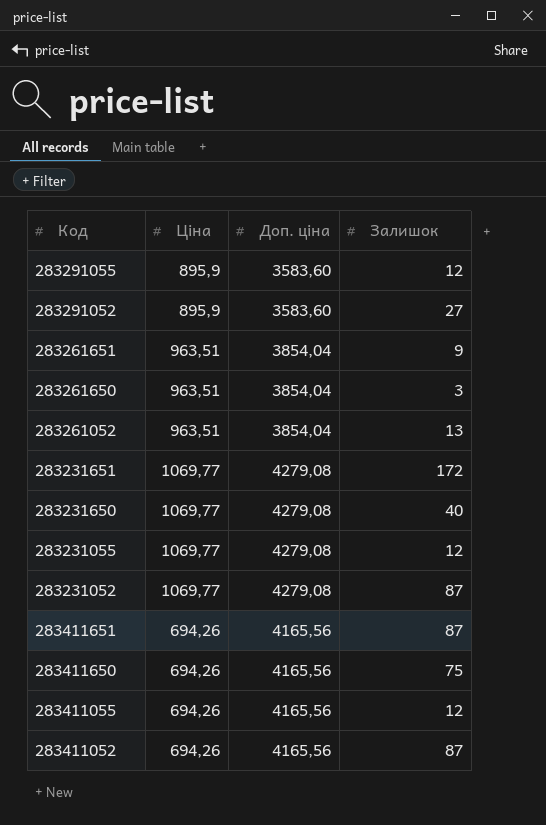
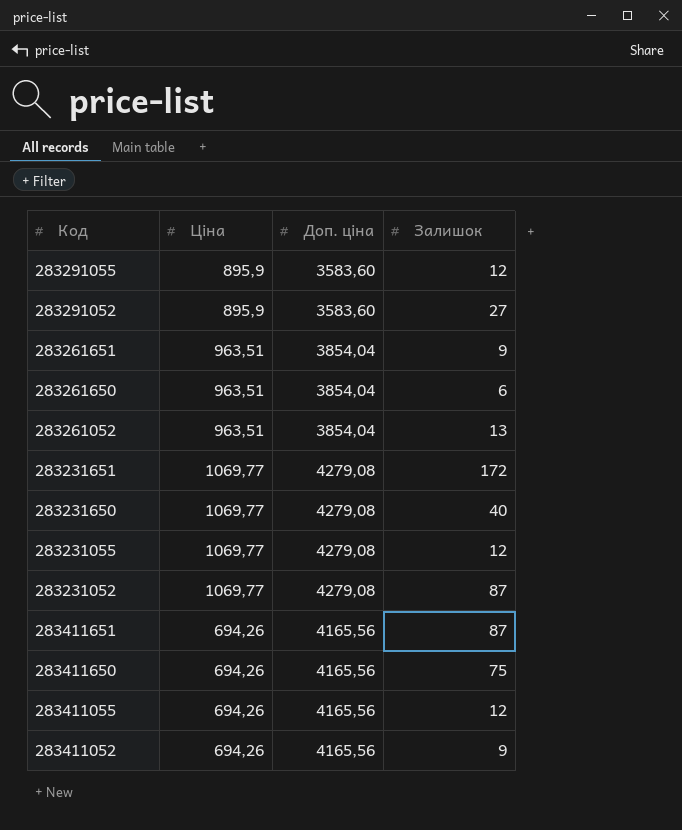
283261650 | Залишок: 3 -> 6
283411052 | Залишок: 87 -> 9

